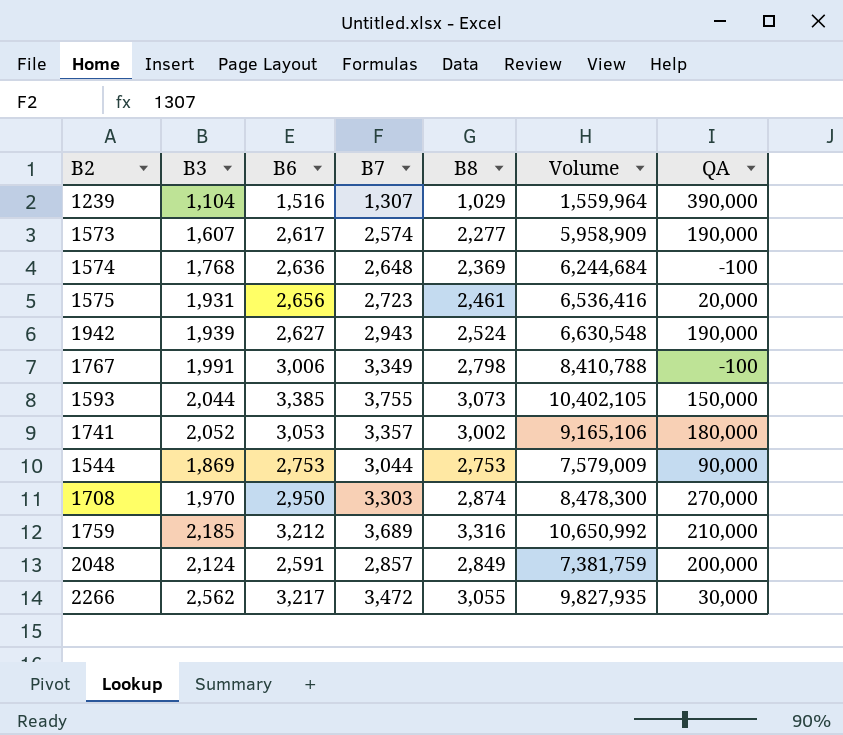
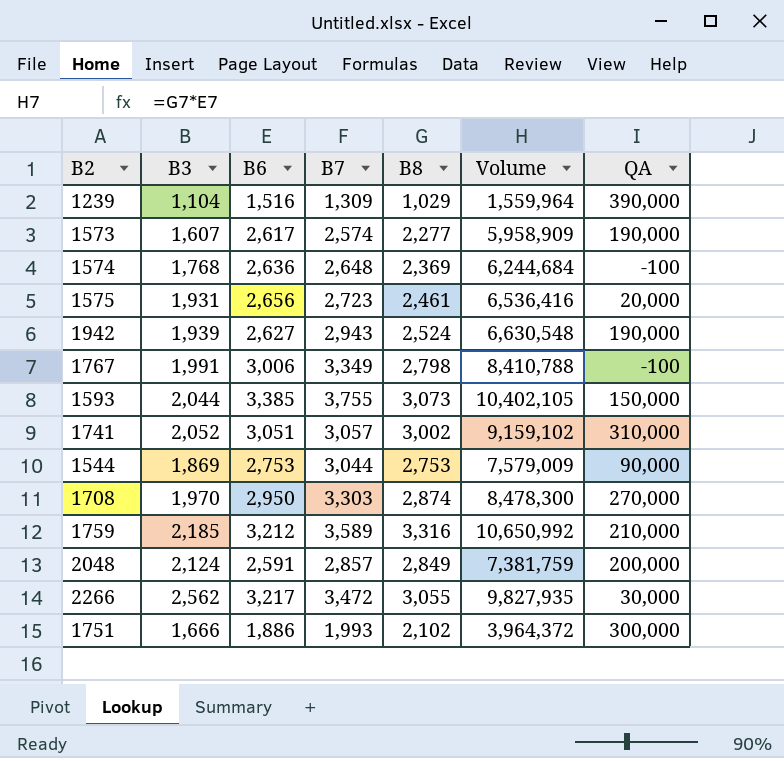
1239 | B7: 1,307 -> 1,309
1741 | B6: 3,053 -> 3,051
1741 | B7: 3,357 -> 3,057
1741 | Volume: 9,165,106 -> 9,159,102
1741 | QA: 180,000 -> 310,000
1759 | B7: 3,689 -> 3,589
row 1751: none -> 1,666 | 1,886 | 1,993 | 2,102 | 3,964,372 | 300,000

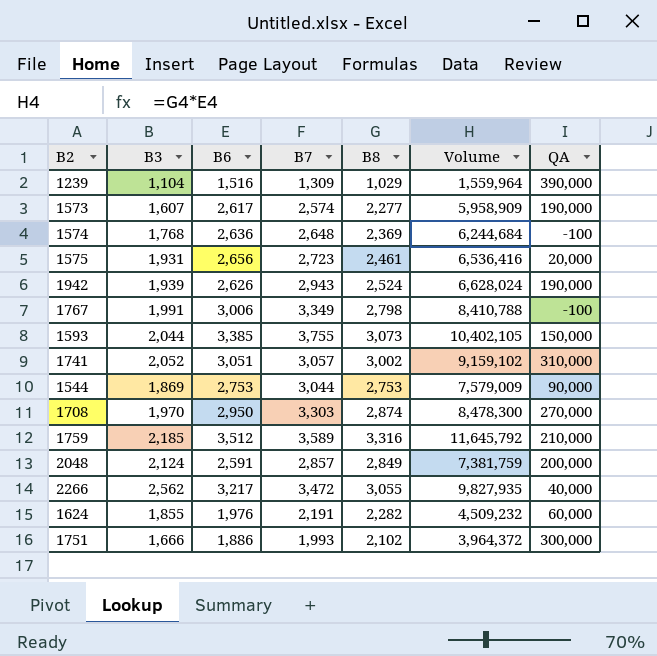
1942 | B6: 2,627 -> 2,626
1942 | Volume: 6,630,548 -> 6,628,024
1759 | B6: 3,212 -> 3,512
1759 | Volume: 10,650,992 -> 11,645,792
2266 | QA: 30,000 -> 40,000
row 1624: none -> 1,855 | 1,976 | 2,191 | 2,282 | 4,509,232 | 60,000

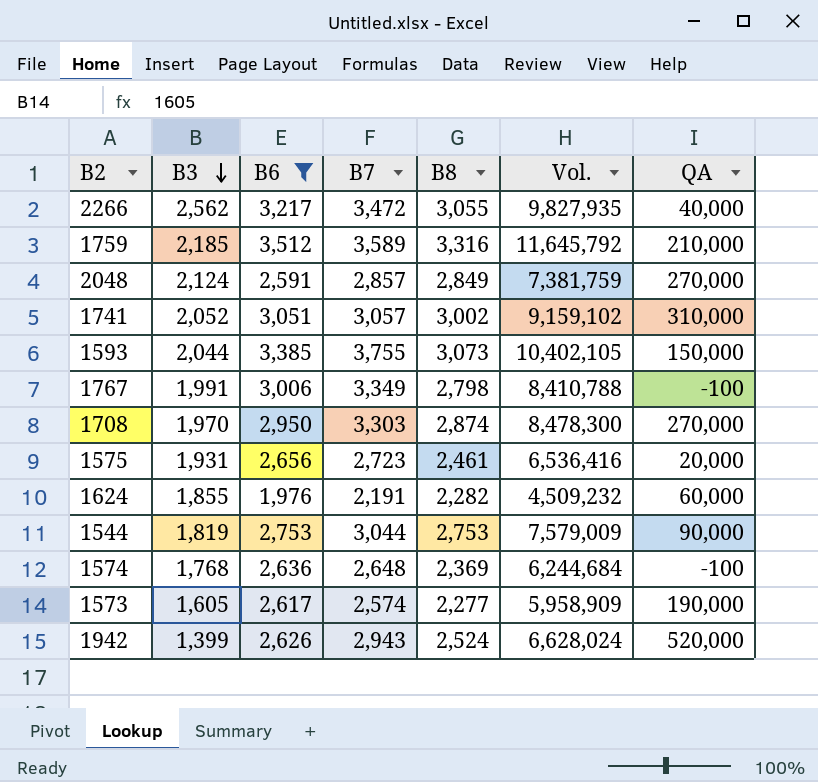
filter: none -> B6 >= 1,976
row order: none -> B3 descending
column name: Volume -> Vol.
2048 | QA: 200,000 -> 270,000
1544 | B3: 1,869 -> 1,819
1573 | B3: 1,607 -> 1,605
1942 | B3: 1,939 -> 1,399
1942 | QA: 190,000 -> 520,000

